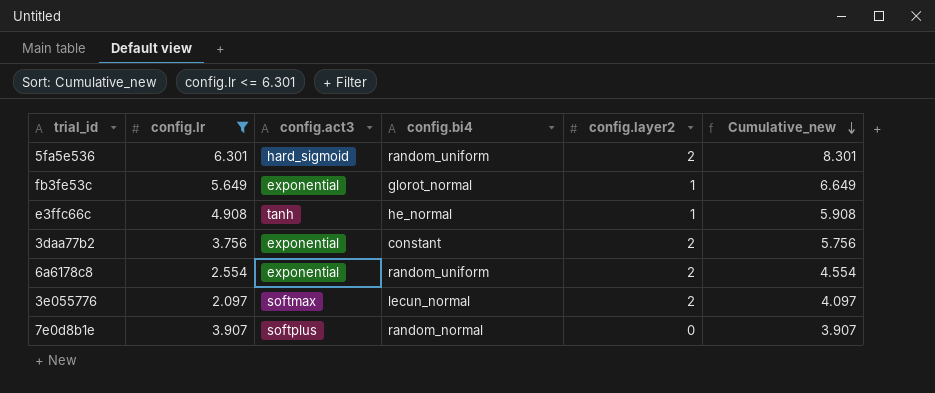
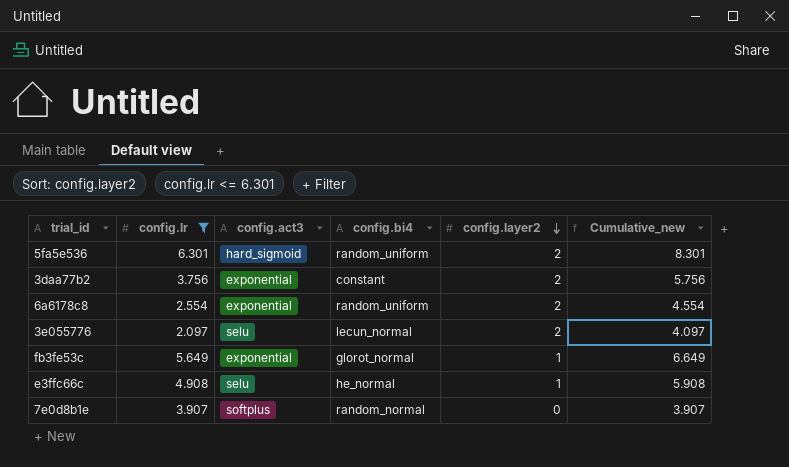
row order: Cumulative_new descending -> config.layer2 descending
3e055776 | config.act3: softmax -> selu
e3ffc66c | config.act3: tanh -> selu

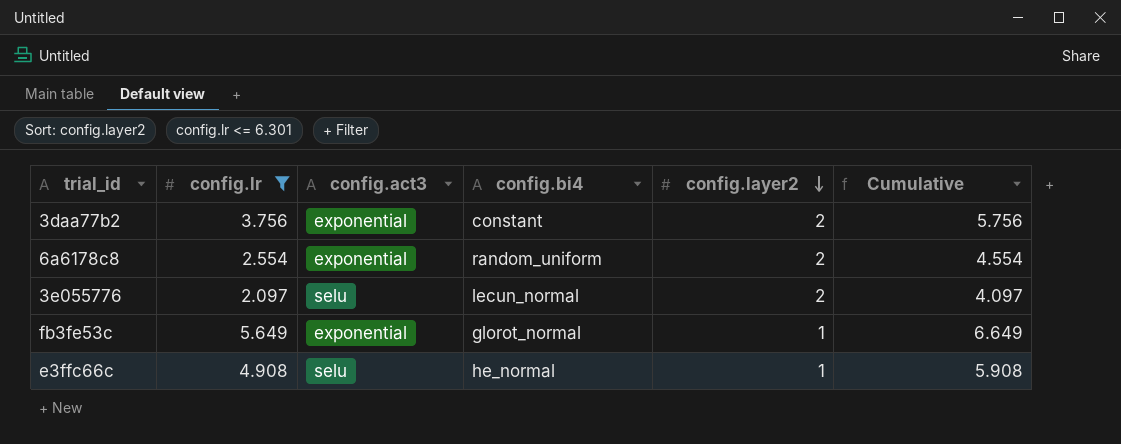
column name: Cumulative_new -> Cumulative
row 5fa5e536: 6.301 | hard_sigmoid | random_uniform | 2 | 8.301 -> none
row 7e0d8b1e: 3.907 | softplus | random_normal | 0 | 3.907 -> none

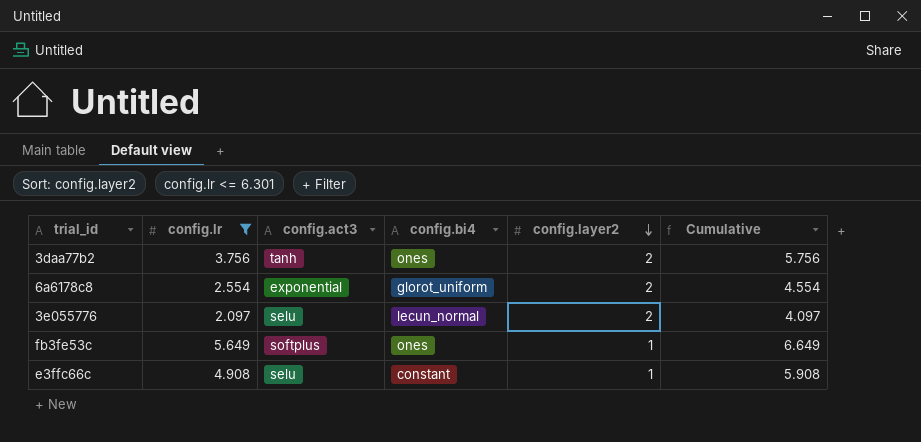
3daa77b2 | config.act3: exponential -> tanh
3daa77b2 | config.bi4: constant -> ones
6a6178c8 | config.bi4: random_uniform -> glorot_uniform
fb3fe53c | config.act3: exponential -> softplus
fb3fe53c | config.bi4: glorot_normal -> ones
e3ffc66c | config.bi4: he_normal -> constant

